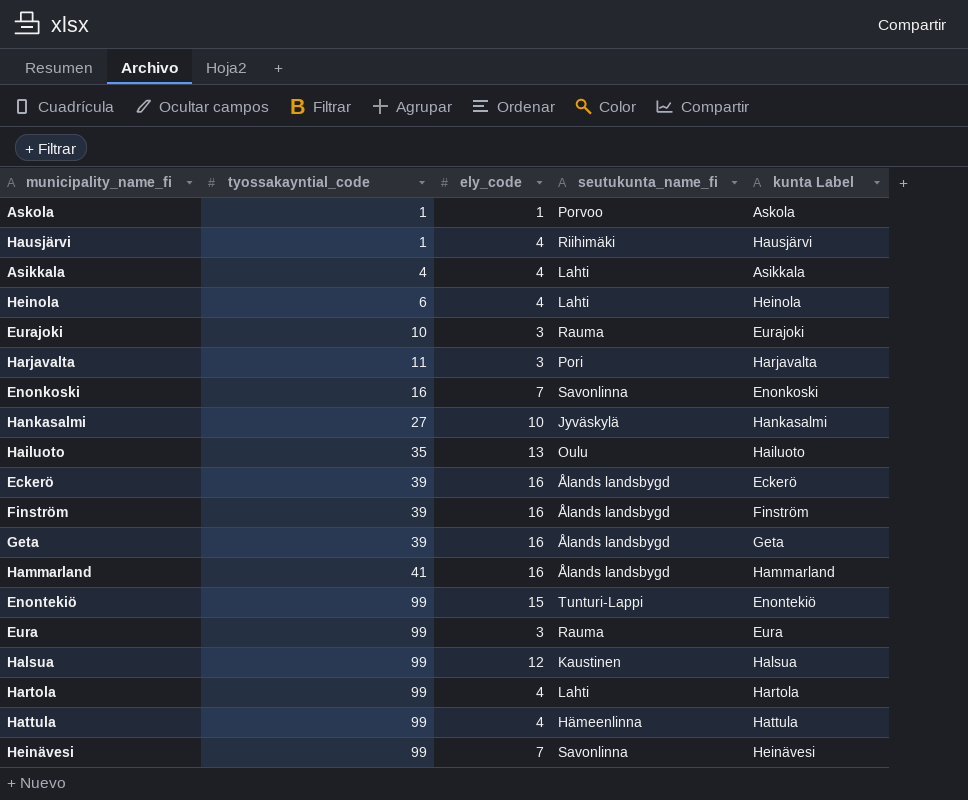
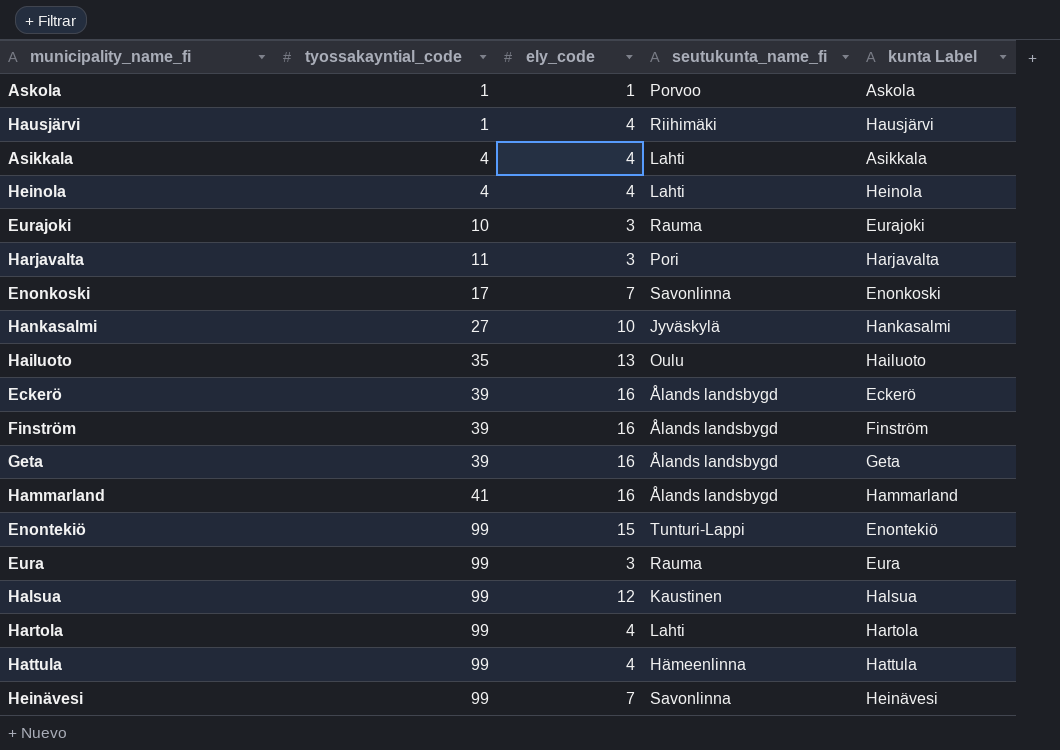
Heinola | tyossakayntial_code: 6 -> 4
Enonkoski | tyossakayntial_code: 16 -> 17

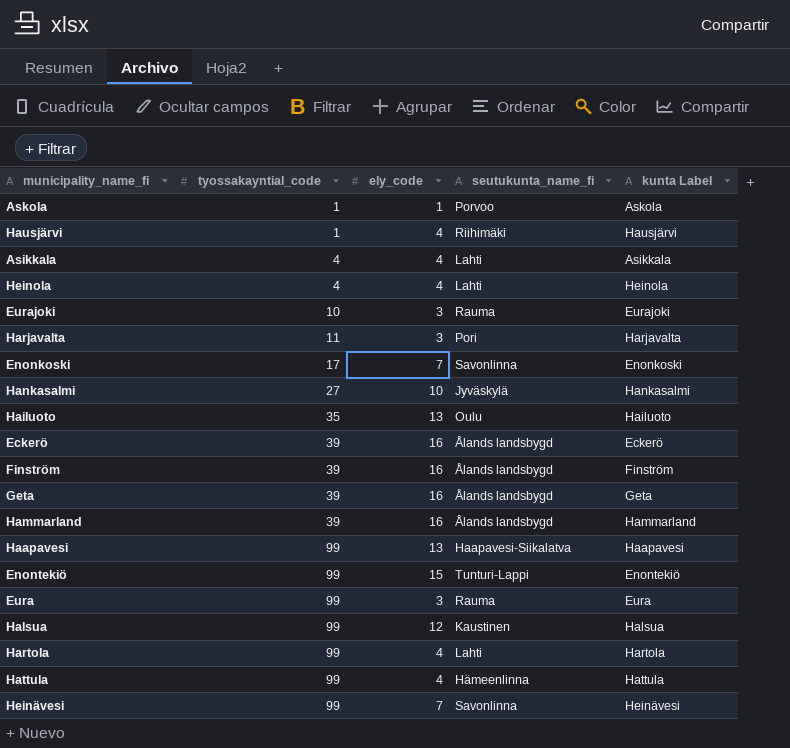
Hammarland | tyossakayntial_code: 41 -> 39
row Haapavesi: none -> 99 | 13 | Haapavesi-Siikalatva | Haapavesi

